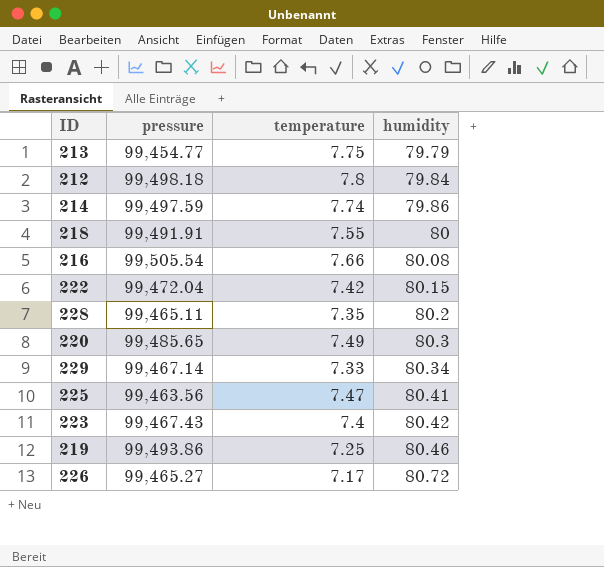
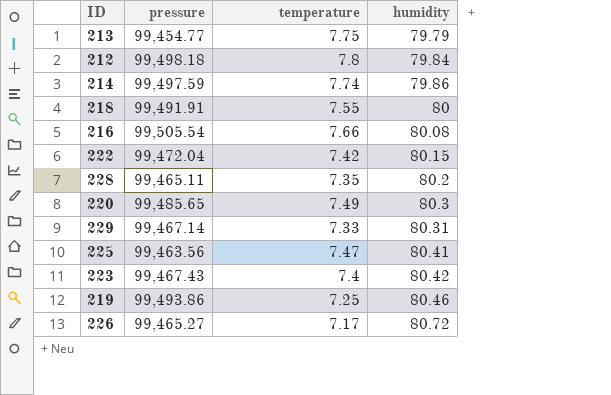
229 | humidity: 80.34 -> 80.31

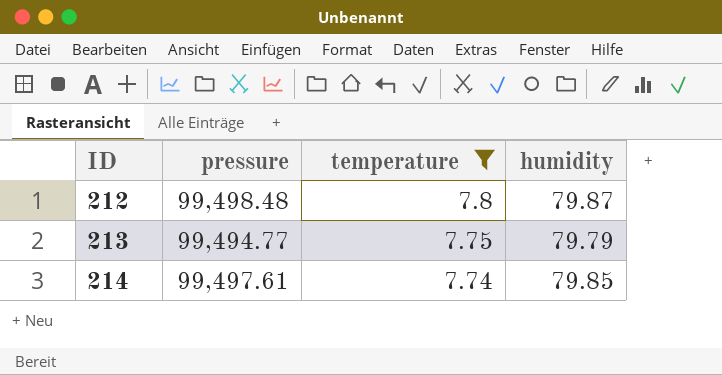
filter: none -> temperature >= 7.74
row order: humidity ascending -> ID ascending
212 | pressure: 99,498.18 -> 99,498.48
212 | humidity: 79.84 -> 79.87
213 | pressure: 99,454.77 -> 99,494.77
214 | pressure: 99,497.59 -> 99,497.61
214 | humidity: 79.86 -> 79.85

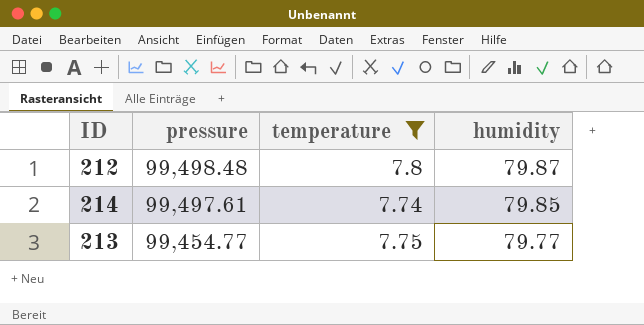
row order: ID ascending -> pressure descending
213 | pressure: 99,494.77 -> 99,454.77
213 | humidity: 79.79 -> 79.77

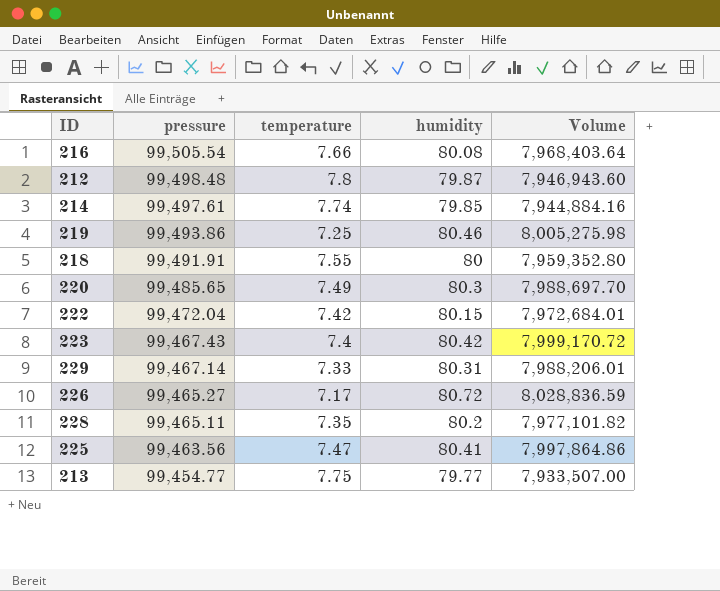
filter: temperature >= 7.74 -> none
column Volume | formula: none -> [pressure] * [humidity]

